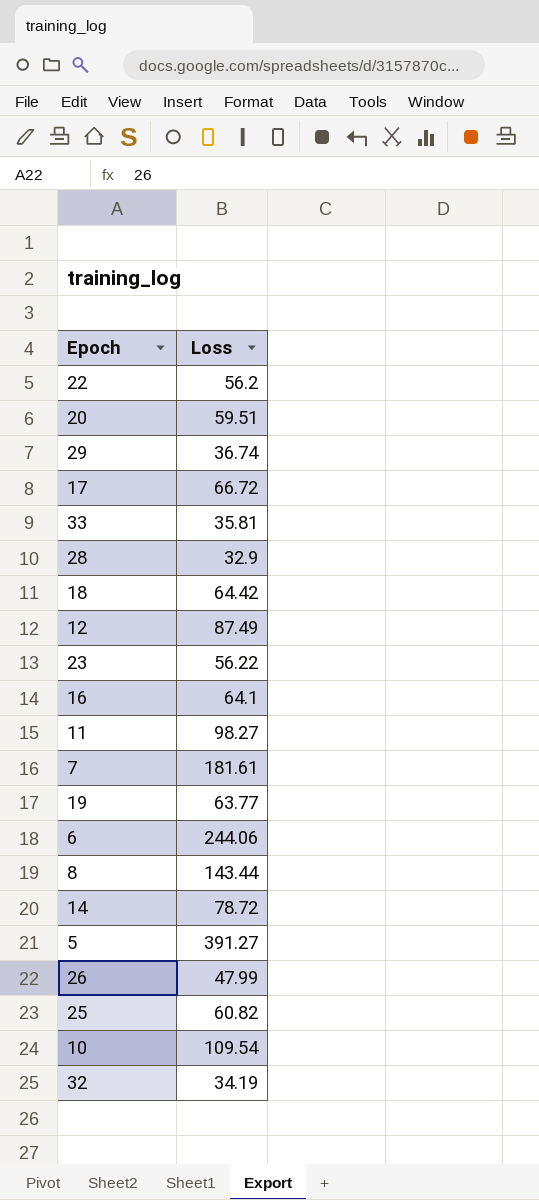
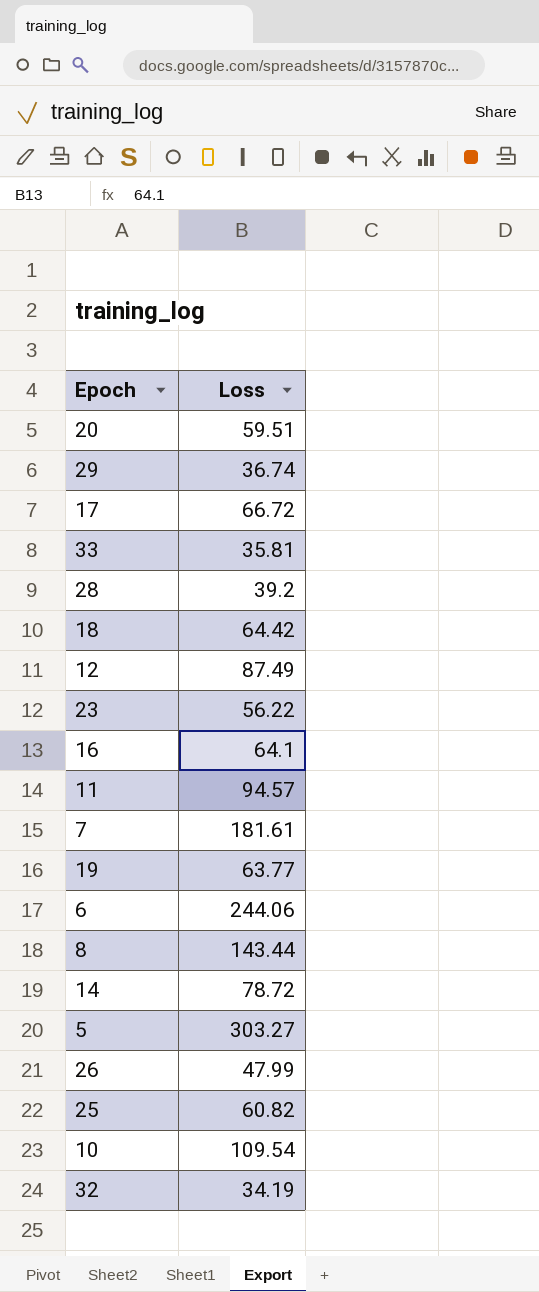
row 22: 56.2 -> none
28 | Loss: 32.9 -> 39.2
11 | Loss: 98.27 -> 94.57
5 | Loss: 391.27 -> 303.27

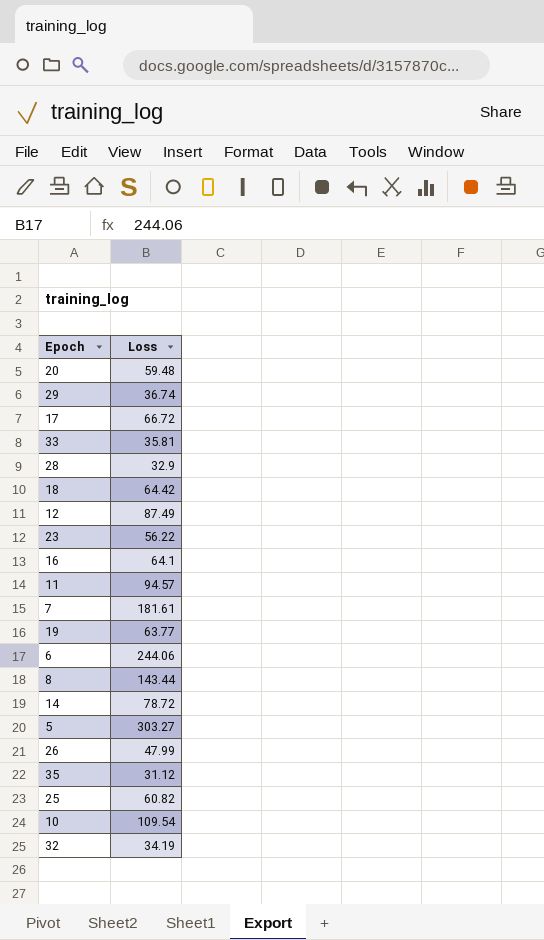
20 | Loss: 59.51 -> 59.48
28 | Loss: 39.2 -> 32.9
row 35: none -> 31.12

